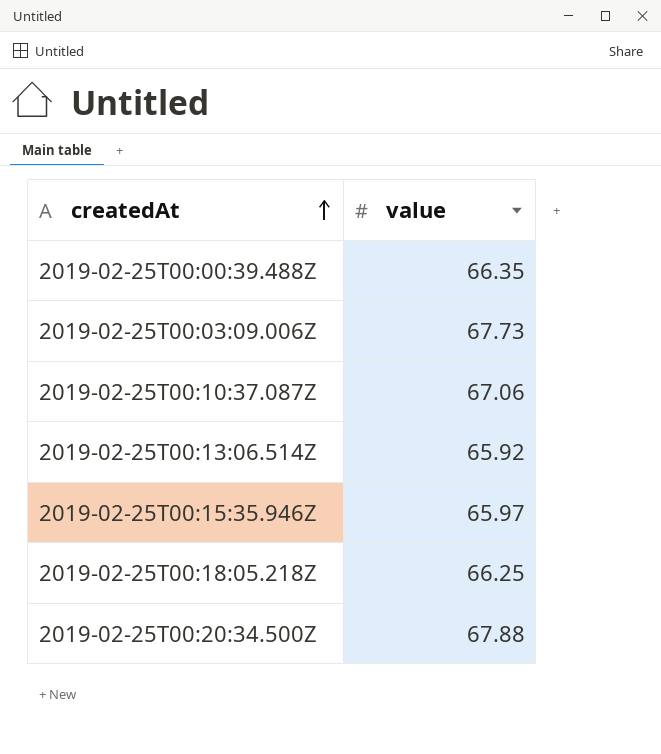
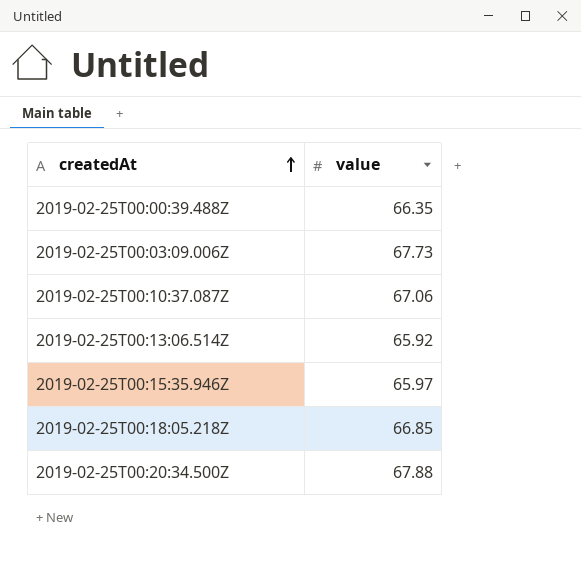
2019-02-25T00:18:05.218Z | value: 66.25 -> 66.85

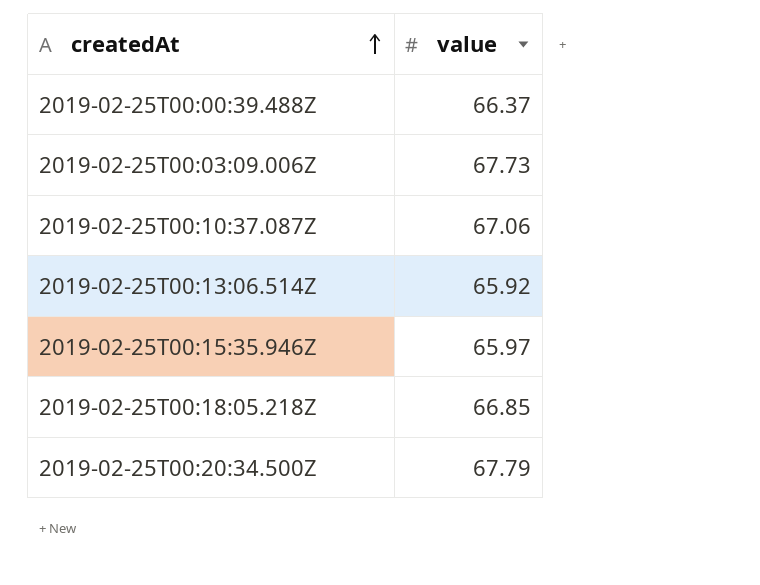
2019-02-25T00:00:39.488Z | value: 66.35 -> 66.37
2019-02-25T00:20:34.500Z | value: 67.88 -> 67.79

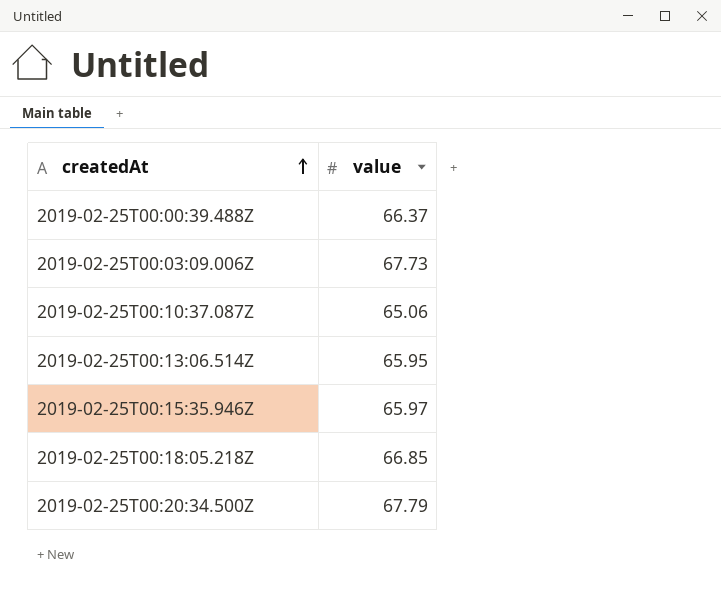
2019-02-25T00:10:37.087Z | value: 67.06 -> 65.06
2019-02-25T00:13:06.514Z | value: 65.92 -> 65.95

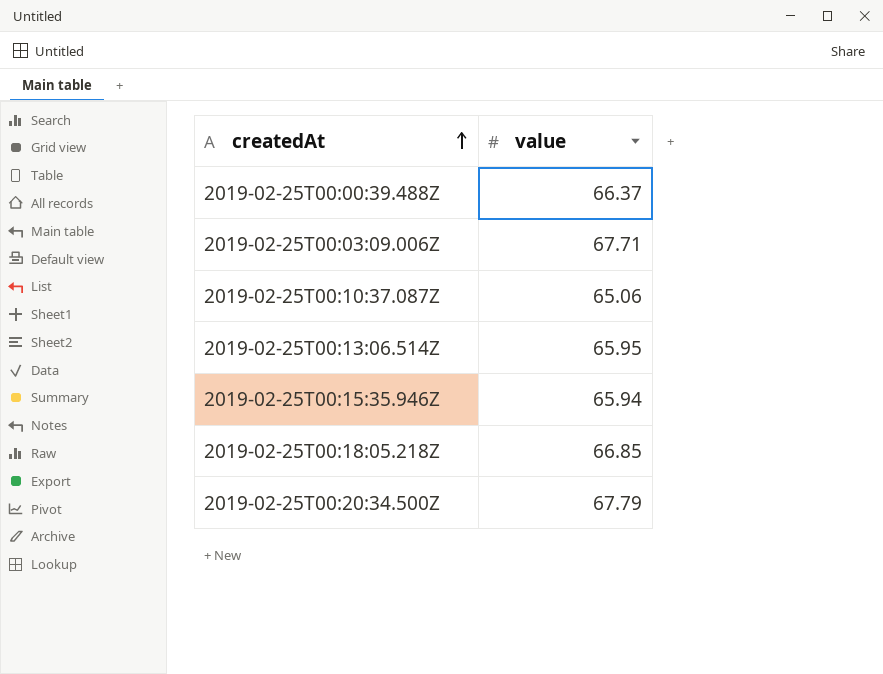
2019-02-25T00:03:09.006Z | value: 67.73 -> 67.71
2019-02-25T00:15:35.946Z | value: 65.97 -> 65.94

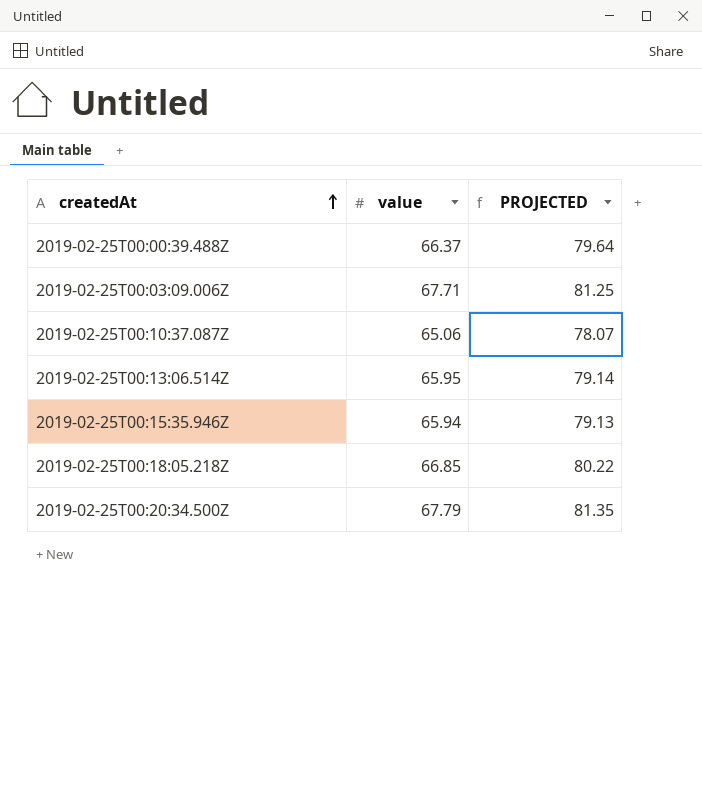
column PROJECTED | formula: none -> [value] * 1.2

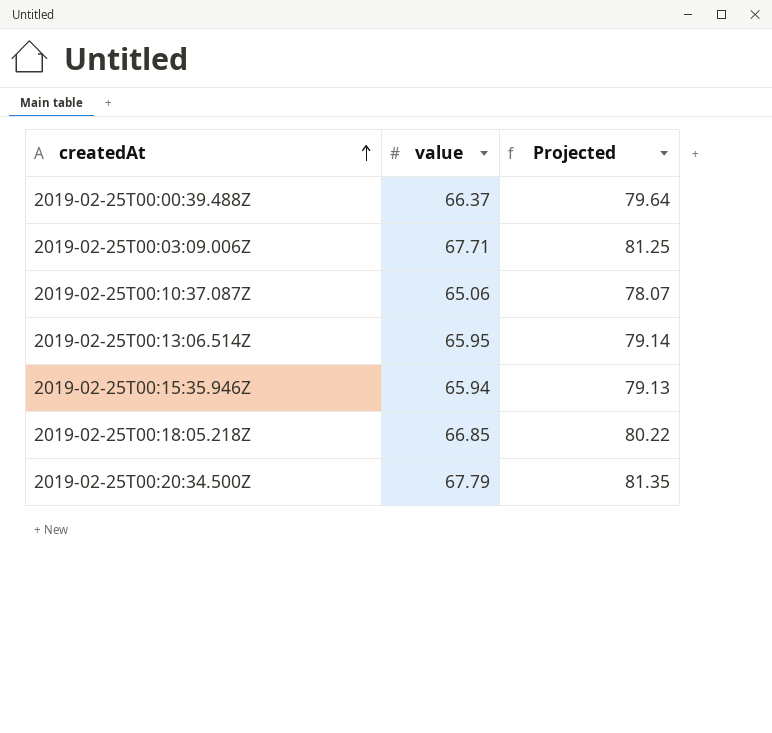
column name: PROJECTED -> Projected

